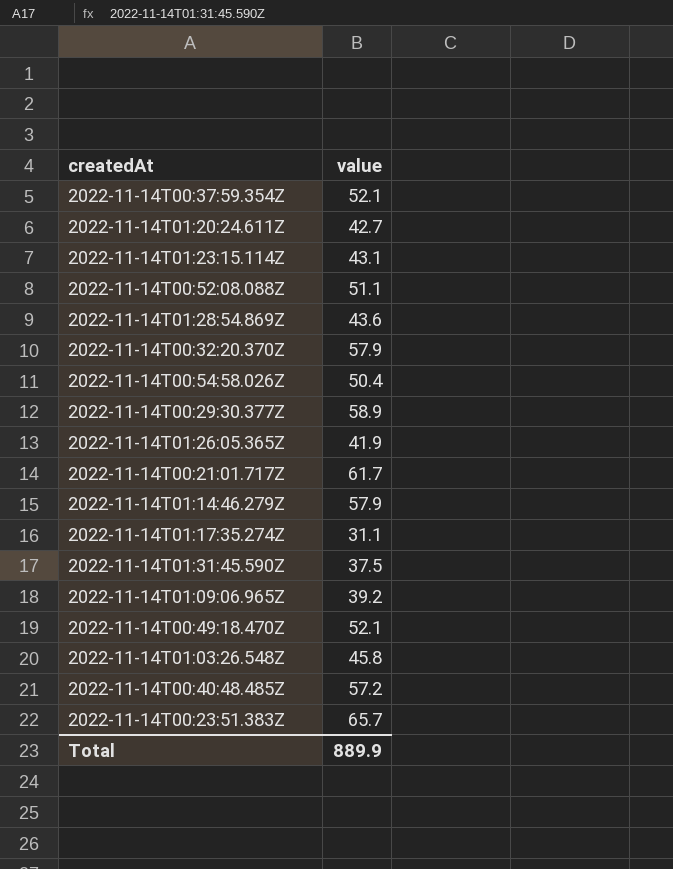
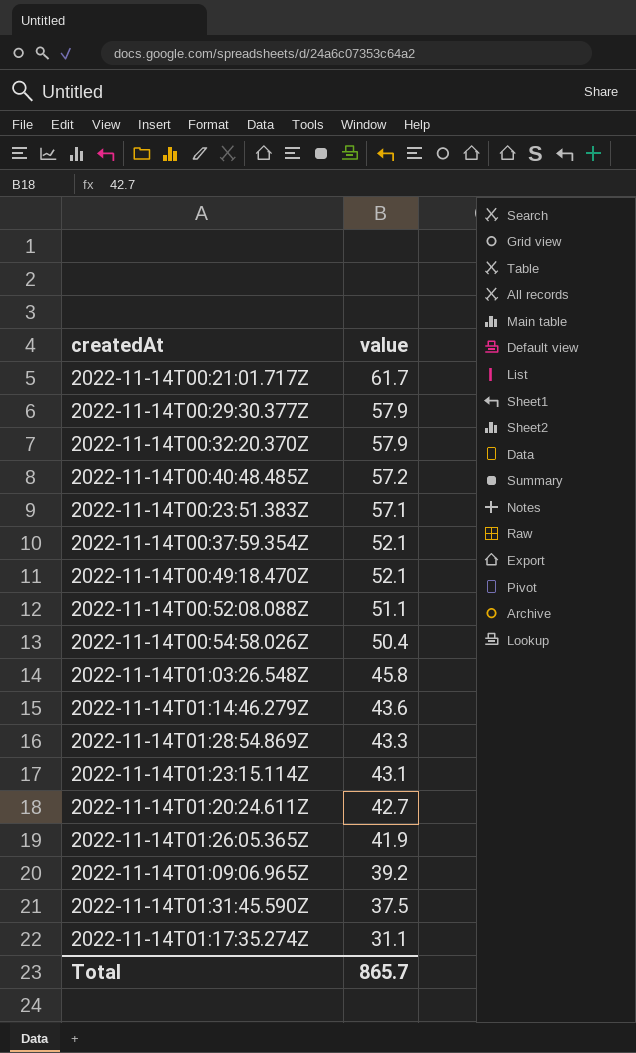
row order: none -> value descending
2022-11-14T00:29:30.377Z | value: 58.9 -> 57.9
2022-11-14T00:23:51.383Z | value: 65.7 -> 57.1
2022-11-14T01:14:46.279Z | value: 57.9 -> 43.6
2022-11-14T01:28:54.869Z | value: 43.6 -> 43.3
Total | value: 889.9 -> 865.7

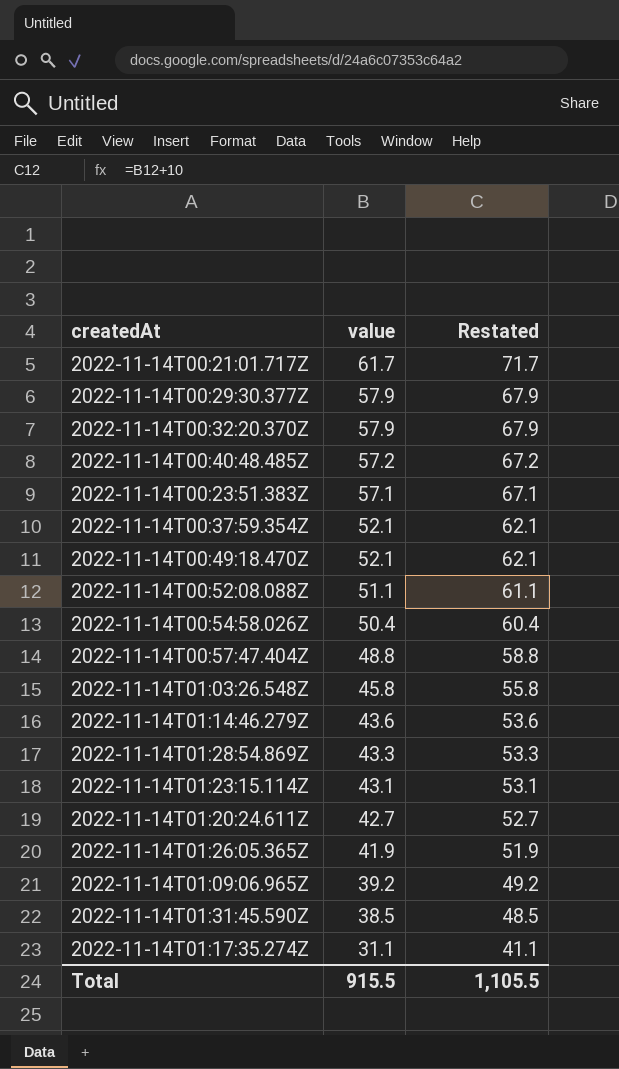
column Restated | formula: none -> [value] + 10
row 2022-11-14T00:57:47.404Z: none -> 48.8 | 58.8
2022-11-14T01:31:45.590Z | value: 37.5 -> 38.5
Total | value: 865.7 -> 915.5

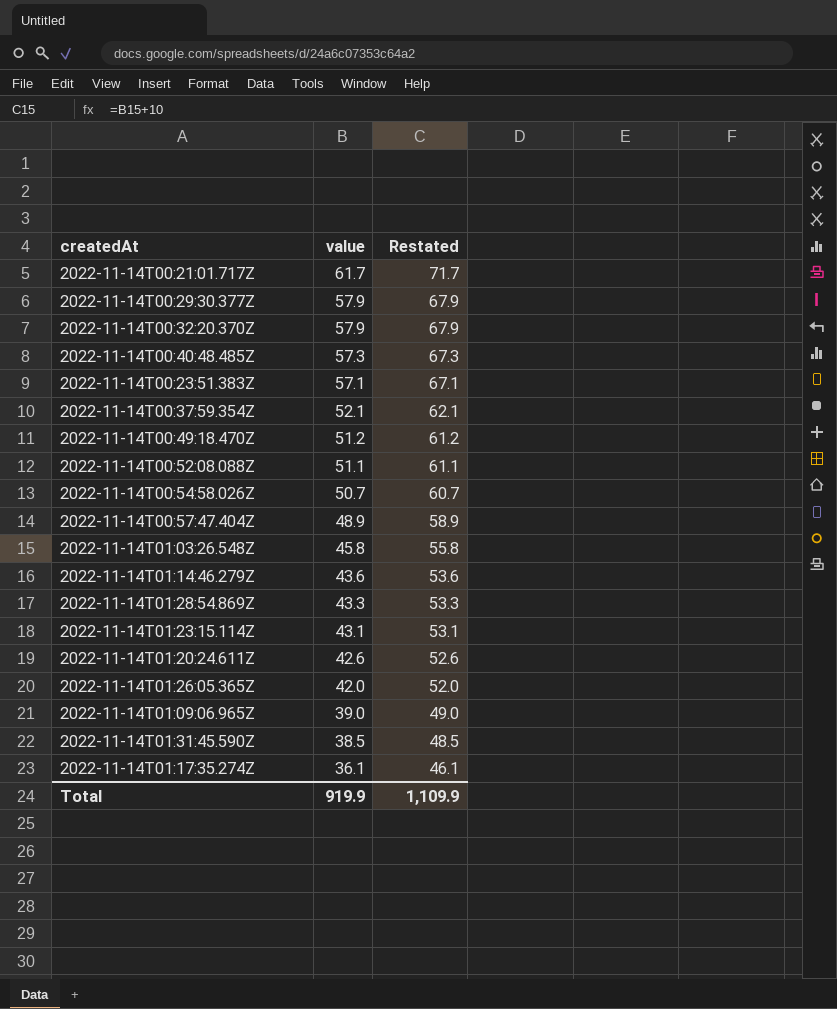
2022-11-14T00:40:48.485Z | value: 57.2 -> 57.3
2022-11-14T00:40:48.485Z | Restated: 67.2 -> 67.3
2022-11-14T00:49:18.470Z | value: 52.1 -> 51.2
2022-11-14T00:49:18.470Z | Restated: 62.1 -> 61.2
2022-11-14T00:54:58.026Z | value: 50.4 -> 50.7
2022-11-14T00:54:58.026Z | Restated: 60.4 -> 60.7
2022-11-14T00:57:47.404Z | value: 48.8 -> 48.9
2022-11-14T00:57:47.404Z | Restated: 58.8 -> 58.9
2022-11-14T01:20:24.611Z | value: 42.7 -> 42.6
2022-11-14T01:20:24.611Z | Restated: 52.7 -> 52.6
2022-11-14T01:26:05.365Z | value: 41.9 -> 42.0
2022-11-14T01:26:05.365Z | Restated: 51.9 -> 52.0
2022-11-14T01:09:06.965Z | value: 39.2 -> 39.0
2022-11-14T01:09:06.965Z | Restated: 49.2 -> 49.0
2022-11-14T01:17:35.274Z | value: 31.1 -> 36.1
2022-11-14T01:17:35.274Z | Restated: 41.1 -> 46.1
Total | value: 915.5 -> 919.9
Total | Restated: 1,105.5 -> 1,109.9

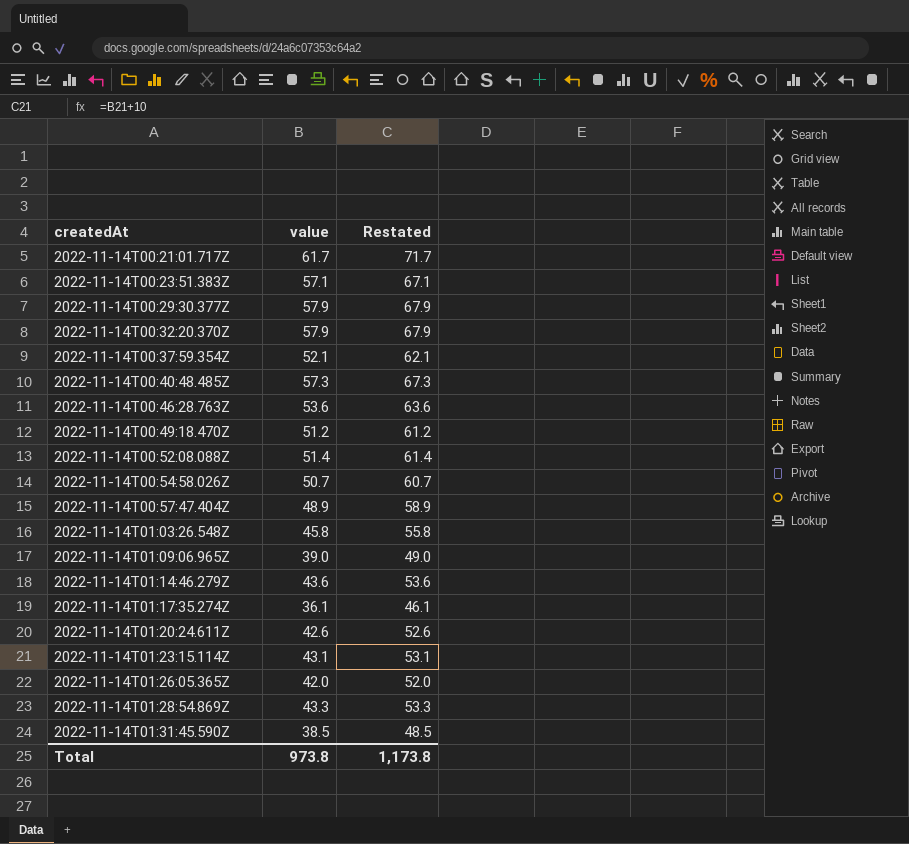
row order: value descending -> createdAt ascending
row 2022-11-14T00:46:28.763Z: none -> 53.6 | 63.6
2022-11-14T00:52:08.088Z | value: 51.1 -> 51.4
2022-11-14T00:52:08.088Z | Restated: 61.1 -> 61.4
Total | value: 919.9 -> 973.8
Total | Restated: 1,109.9 -> 1,173.8

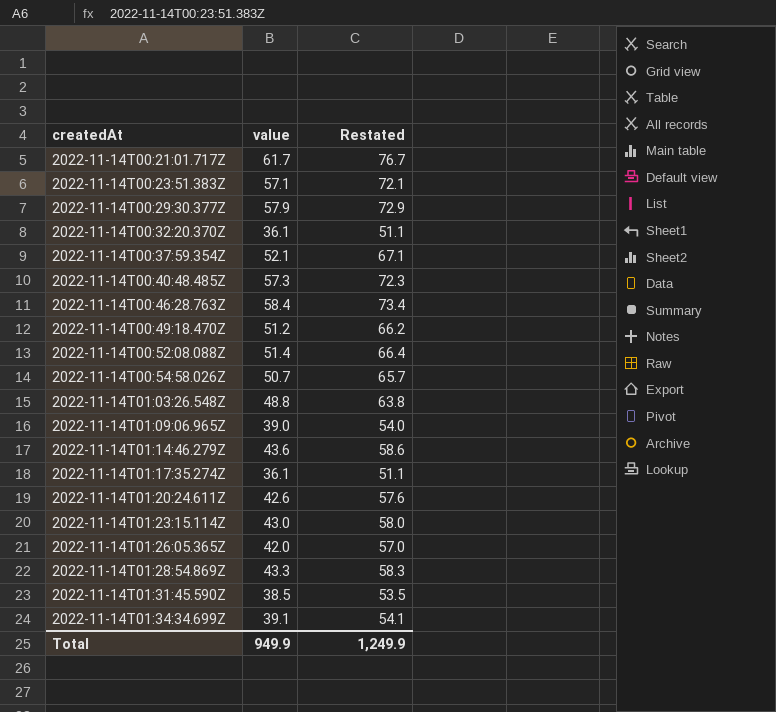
column Restated | formula: [value] + 10 -> [value] + 15
row 2022-11-14T00:57:47.404Z: 48.9 | 58.9 -> none
2022-11-14T00:32:20.370Z | value: 57.9 -> 36.1
2022-11-14T00:46:28.763Z | value: 53.6 -> 58.4
2022-11-14T01:03:26.548Z | value: 45.8 -> 48.8
2022-11-14T01:23:15.114Z | value: 43.1 -> 43.0
row 2022-11-14T01:34:34.699Z: none -> 39.1 | 54.1
Total | value: 973.8 -> 949.9
Total | Restated: 1,173.8 -> 1,249.9

